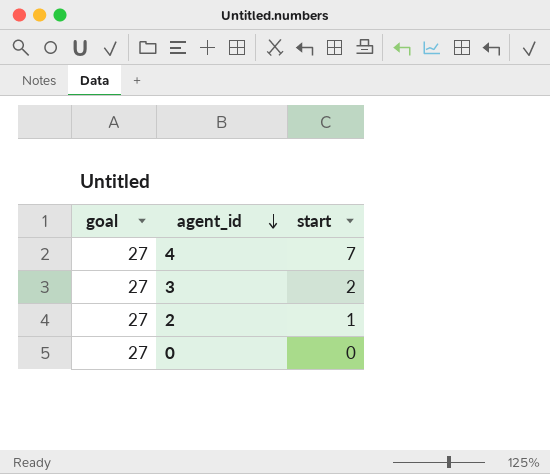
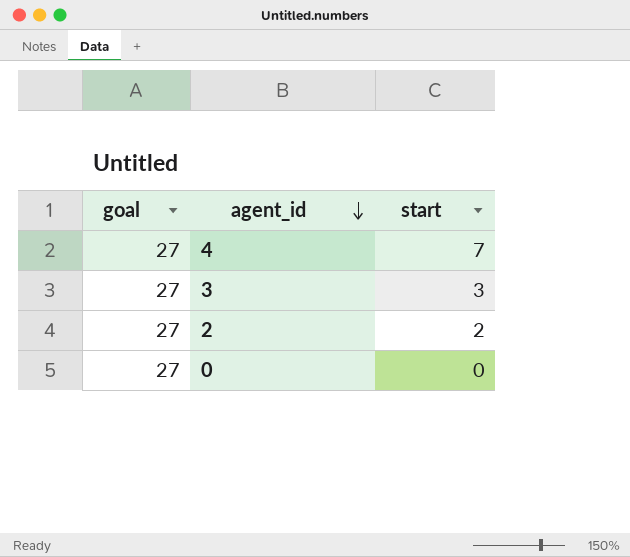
3 | start: 2 -> 3
2 | start: 1 -> 2

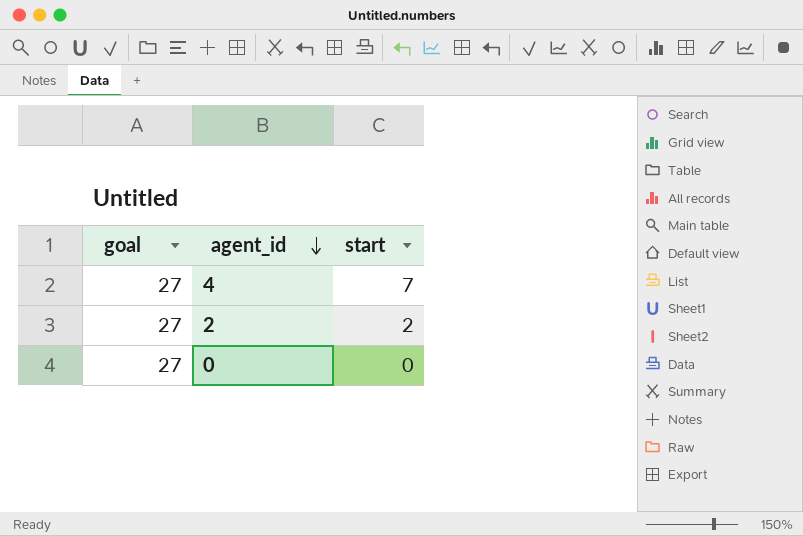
row 3: 27 | 3 -> none

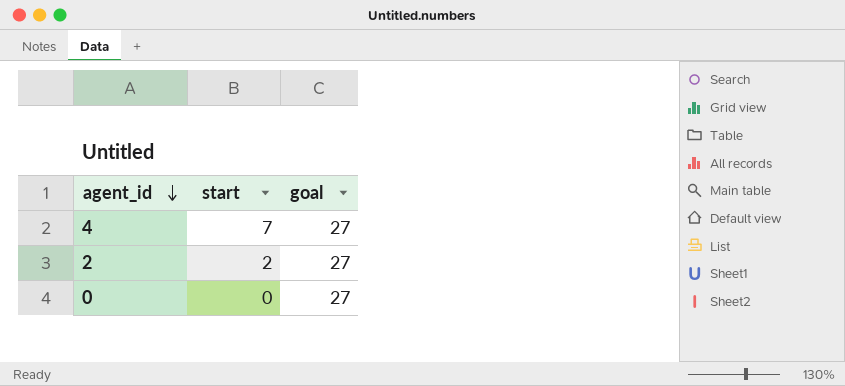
column goal | position: 1 -> 3

